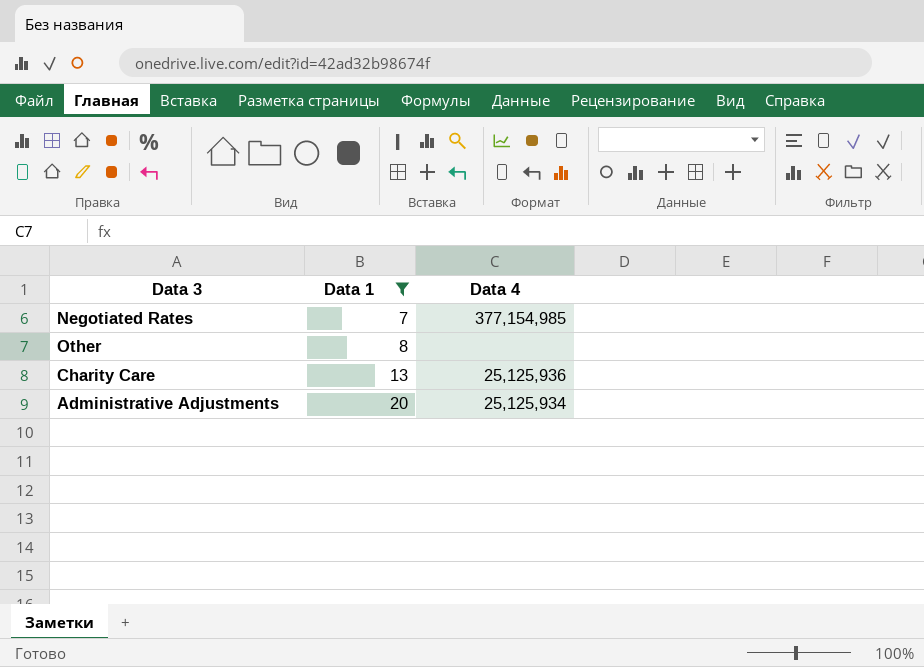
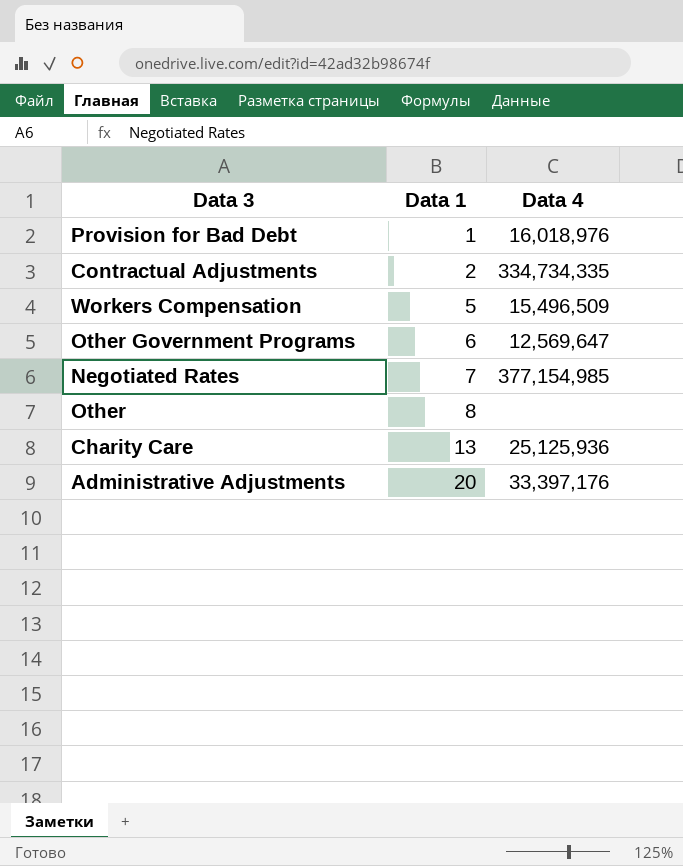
filter: Data 1 >= 7 -> none
Administrative Adjustments | Data 4: 25,125,934 -> 33,397,176

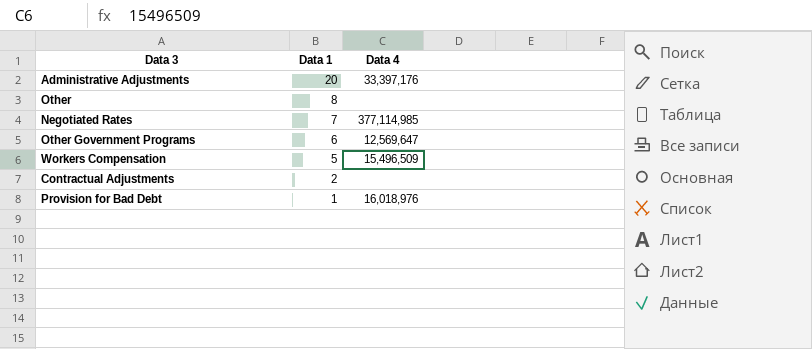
row order: Data 1 ascending -> Data 1 descending
row Charity Care: 13 | 25,125,936 -> none
Negotiated Rates | Data 4: 377,154,985 -> 377,114,985
Contractual Adjustments | Data 4: 334,734,335 -> none

